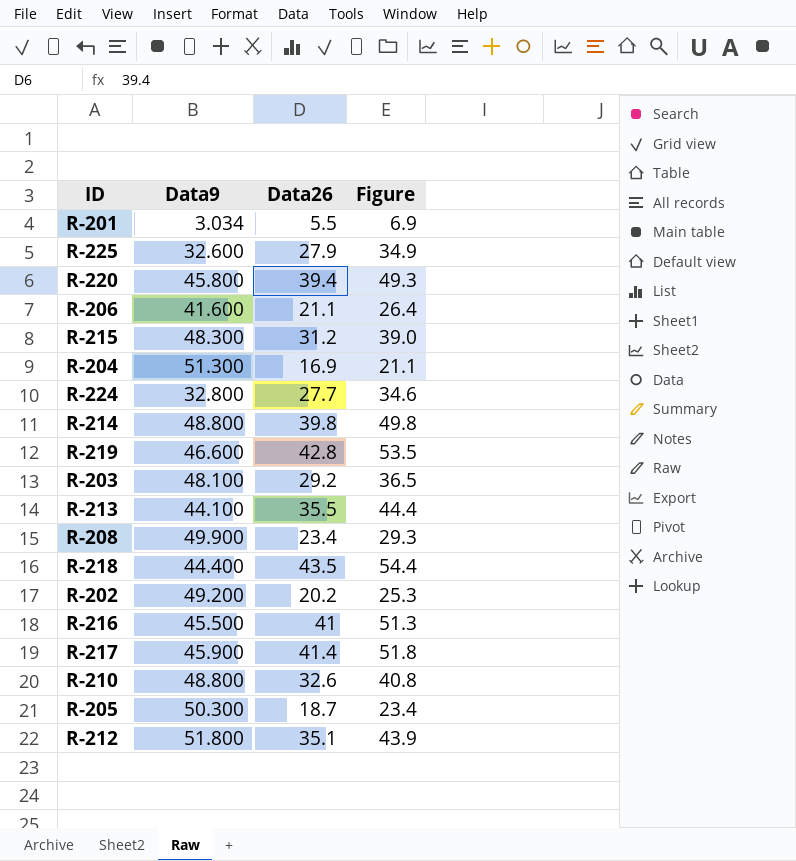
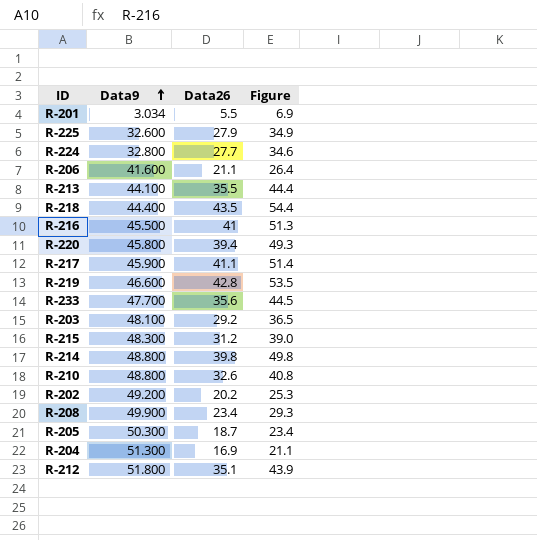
row order: none -> Data9 ascending
R-217 | Data26: 41.4 -> 41.1
R-217 | Figure: 51.8 -> 51.4
row R-233: none -> 47.700 | 35.6 | 44.5

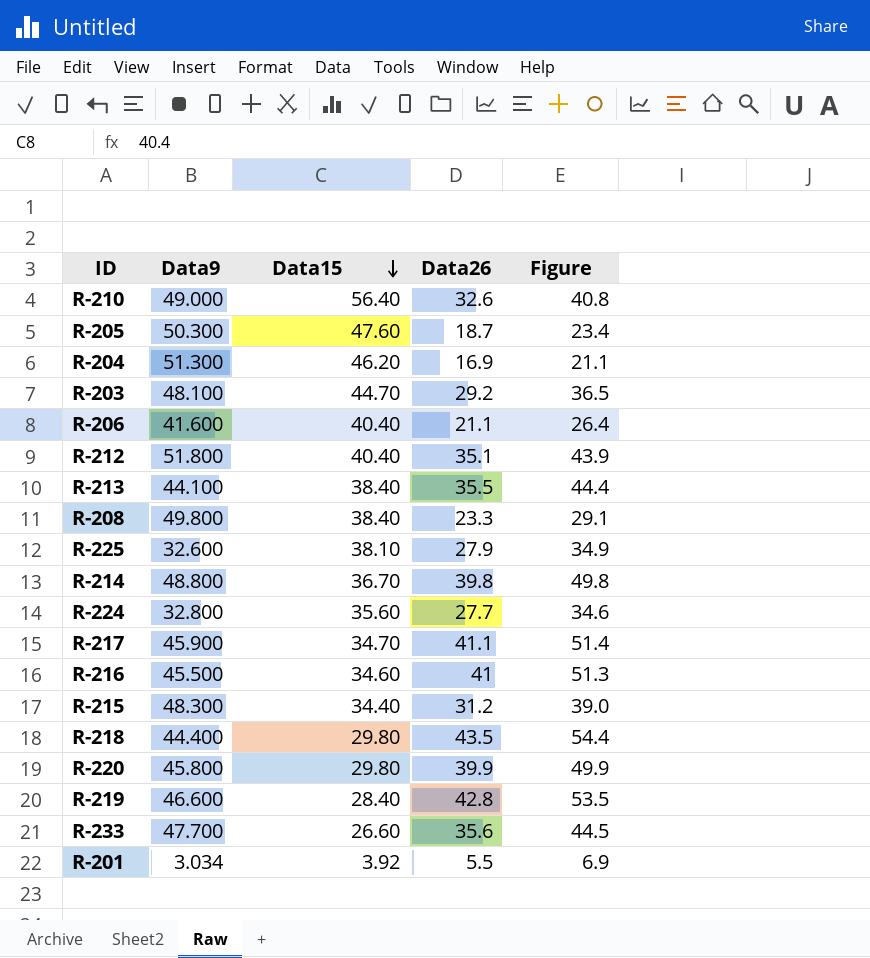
row order: Data9 ascending -> Data15 descending
column Data15 | position: none -> 3
row R-202: 49.200 | 20.2 | 25.3 -> none
R-210 | Data9: 48.800 -> 49.000
R-208 | Data9: 49.900 -> 49.800
R-208 | Data26: 23.4 -> 23.3
R-208 | Figure: 29.3 -> 29.1
R-220 | Data26: 39.4 -> 39.9
R-220 | Figure: 49.3 -> 49.9

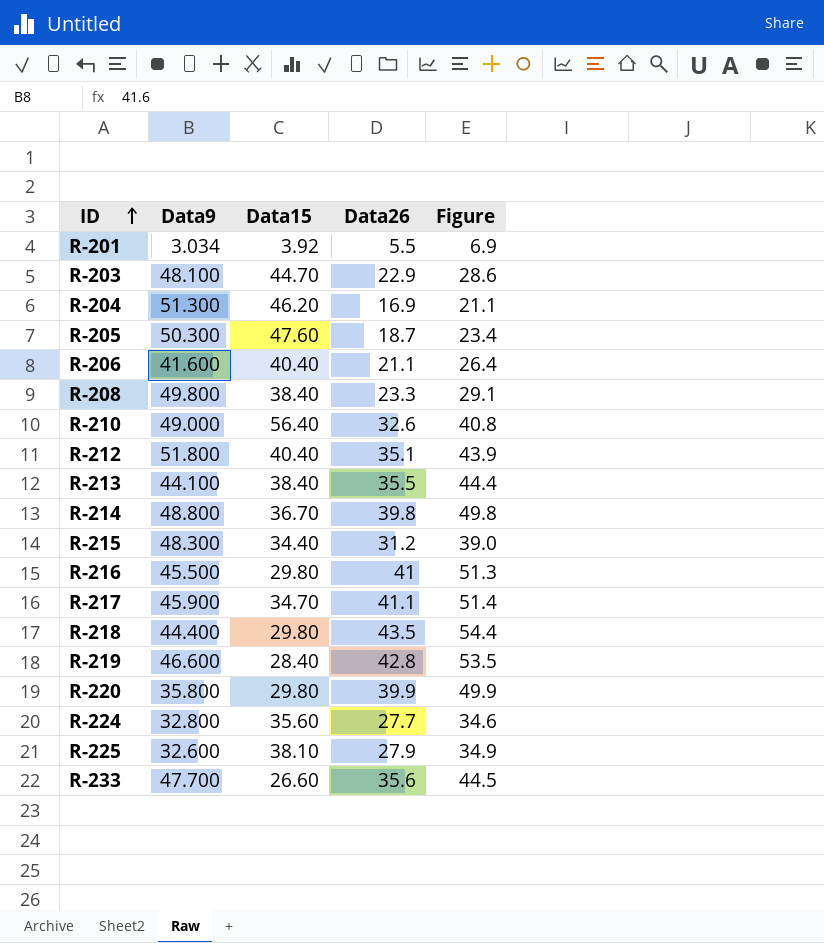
row order: Data15 descending -> ID ascending
R-203 | Data26: 29.2 -> 22.9
R-203 | Figure: 36.5 -> 28.6
R-216 | Data15: 34.60 -> 29.80
R-220 | Data9: 45.800 -> 35.800

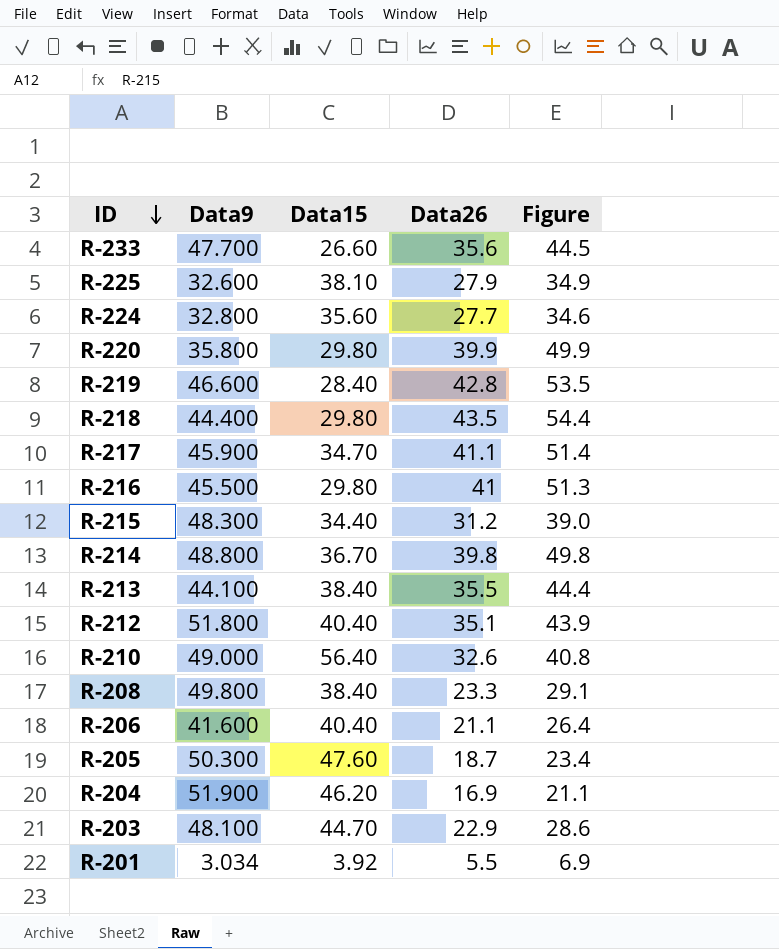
row order: ID ascending -> ID descending
R-204 | Data9: 51.300 -> 51.900

